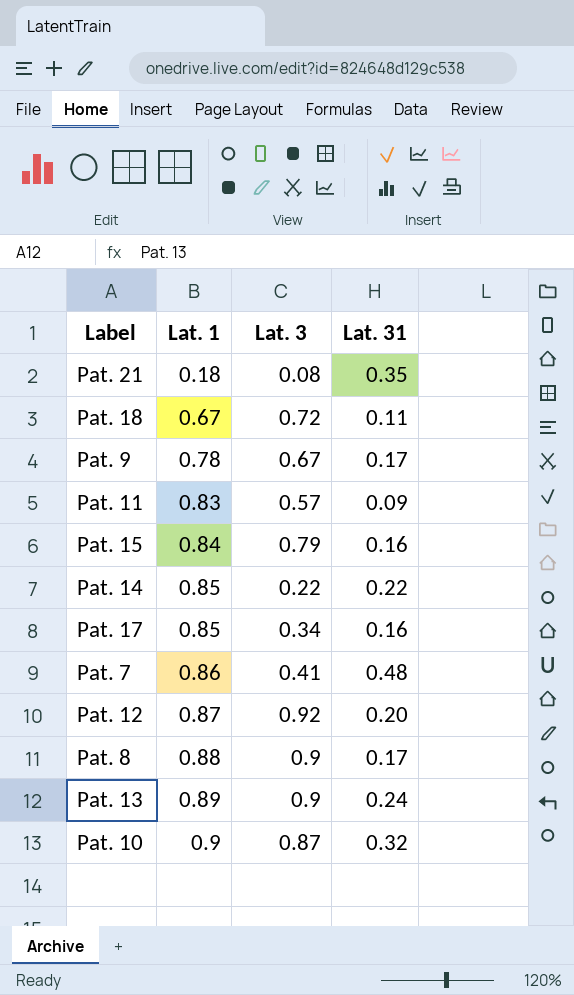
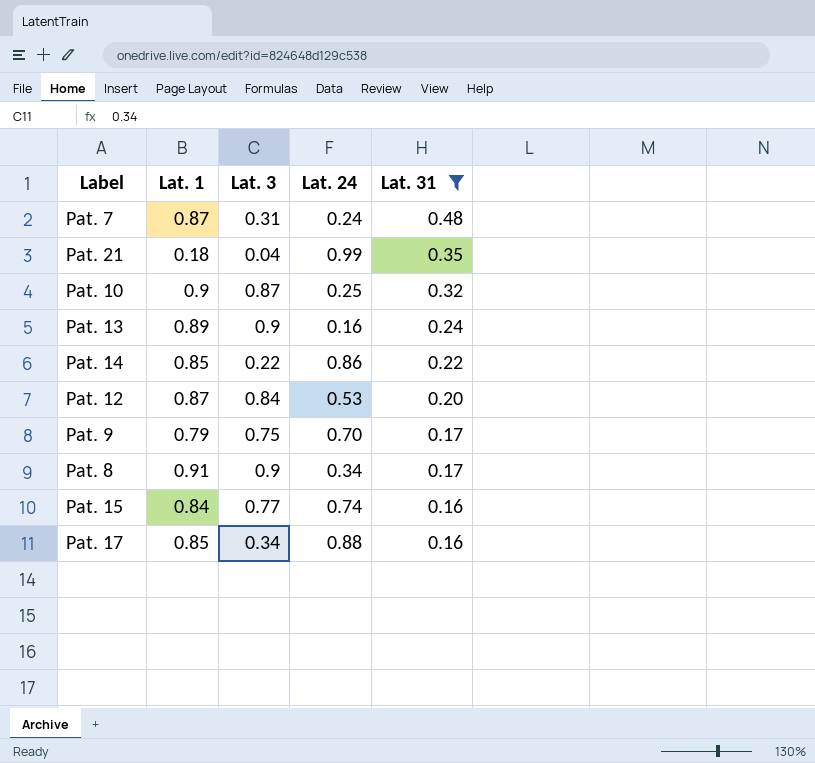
filter: none -> Lat. 31 >= 0.16
row order: Lat. 1 ascending -> Lat. 31 descending
column Lat. 24 | position: none -> 4
Pat. 7 | Lat. 1: 0.86 -> 0.87
Pat. 7 | Lat. 3: 0.41 -> 0.31
Pat. 21 | Lat. 3: 0.08 -> 0.04
Pat. 12 | Lat. 3: 0.92 -> 0.84
Pat. 9 | Lat. 1: 0.78 -> 0.79
Pat. 9 | Lat. 3: 0.67 -> 0.75
Pat. 8 | Lat. 1: 0.88 -> 0.91
Pat. 15 | Lat. 3: 0.79 -> 0.77

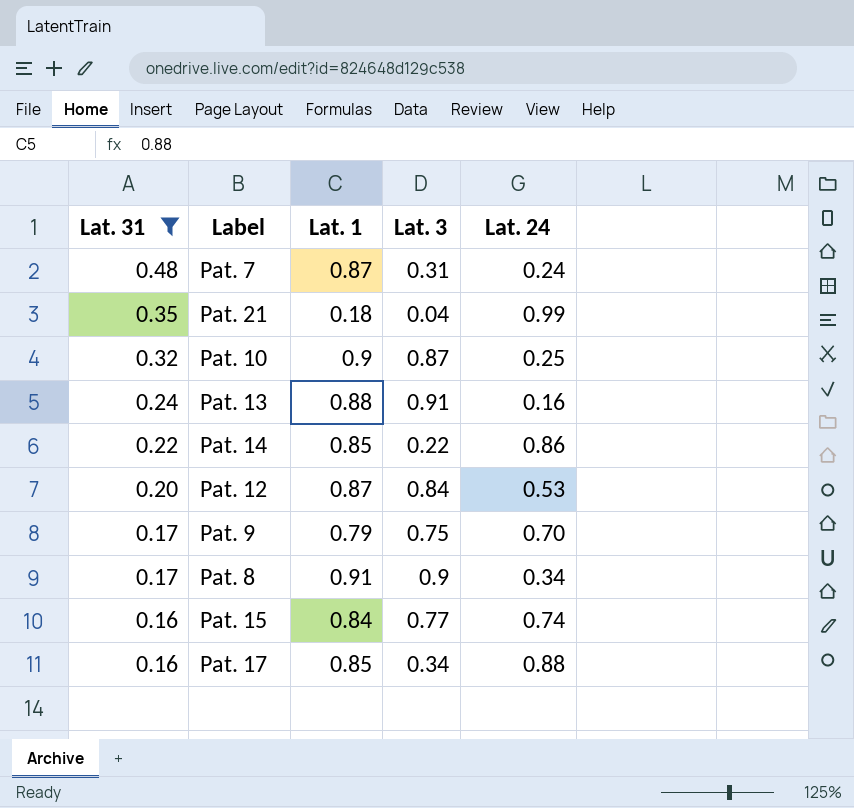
column Lat. 31 | position: 5 -> 1
Pat. 13 | Lat. 1: 0.89 -> 0.88
Pat. 13 | Lat. 3: 0.9 -> 0.91

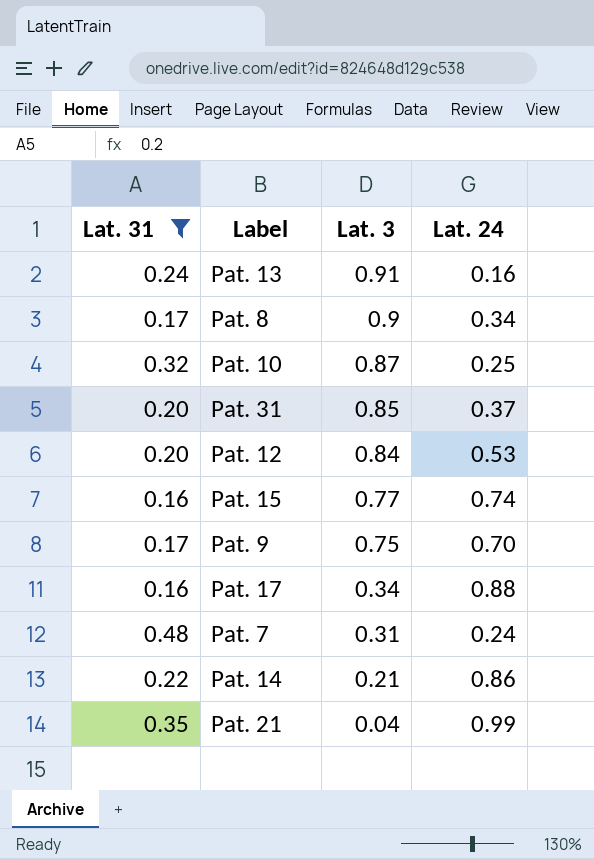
row order: Lat. 31 descending -> Lat. 3 descending
column Lat. 1 | position: 3 -> none
row Pat. 31: none -> 0.20 | 0.85 | 0.37
Pat. 14 | Lat. 3: 0.22 -> 0.21

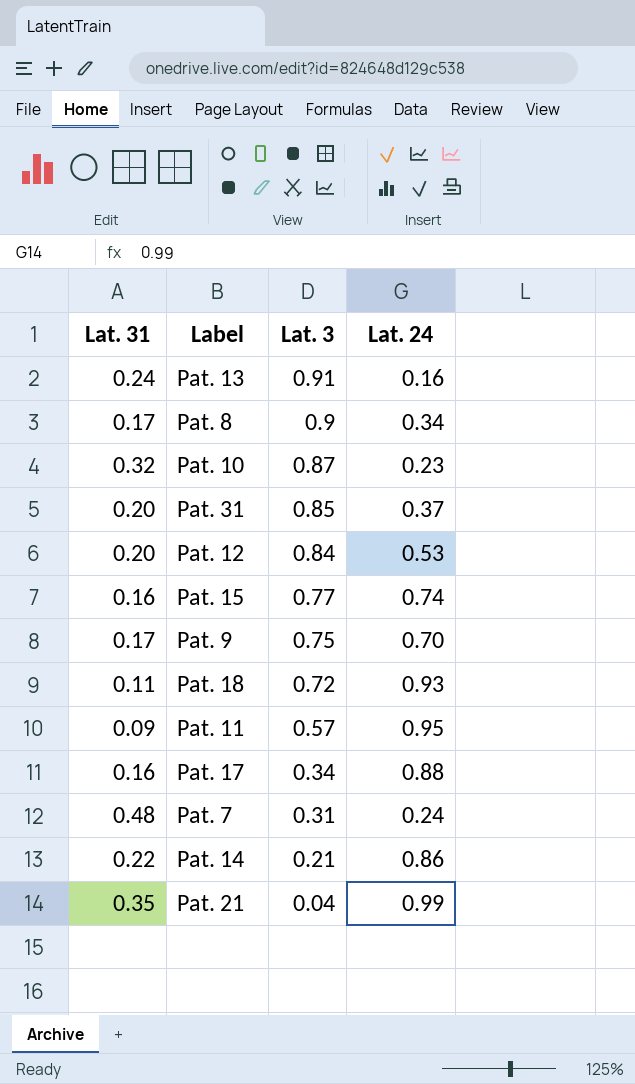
filter: Lat. 31 >= 0.16 -> none
Pat. 10 | Lat. 24: 0.25 -> 0.23

